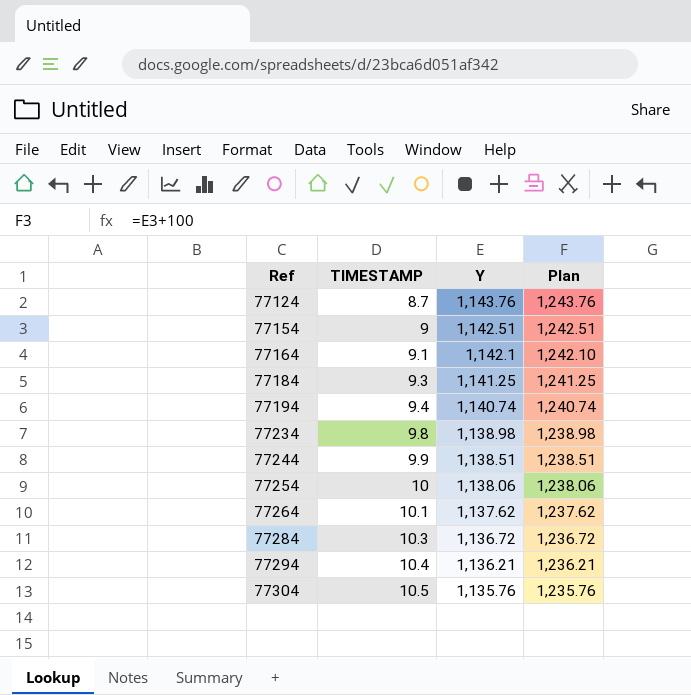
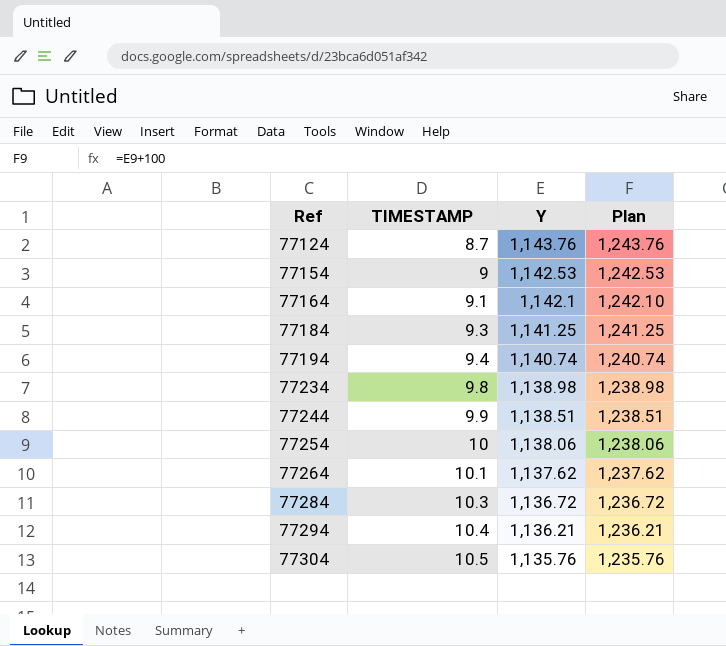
77154 | Y: 1,142.51 -> 1,142.53
77154 | Plan: 1,242.51 -> 1,242.53

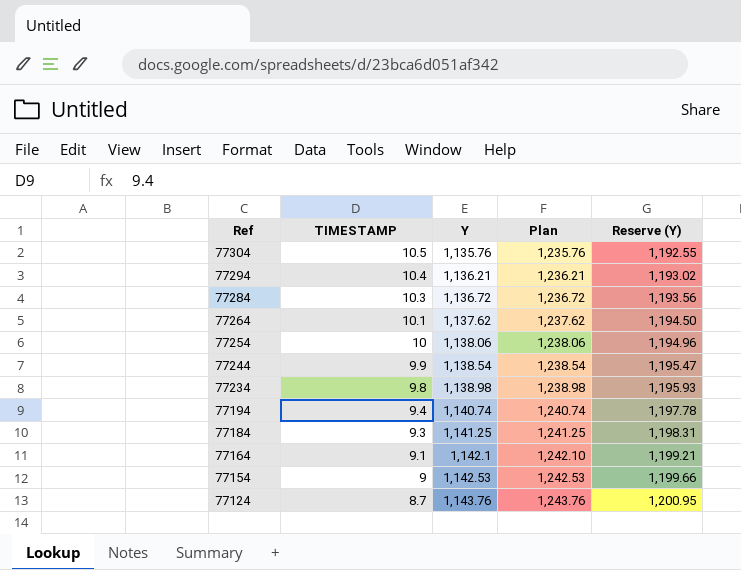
row order: Ref ascending -> Ref descending
column Reserve (Y) | formula: none -> [Y] * 1.05
77244 | Y: 1,138.51 -> 1,138.54
77244 | Plan: 1,238.51 -> 1,238.54

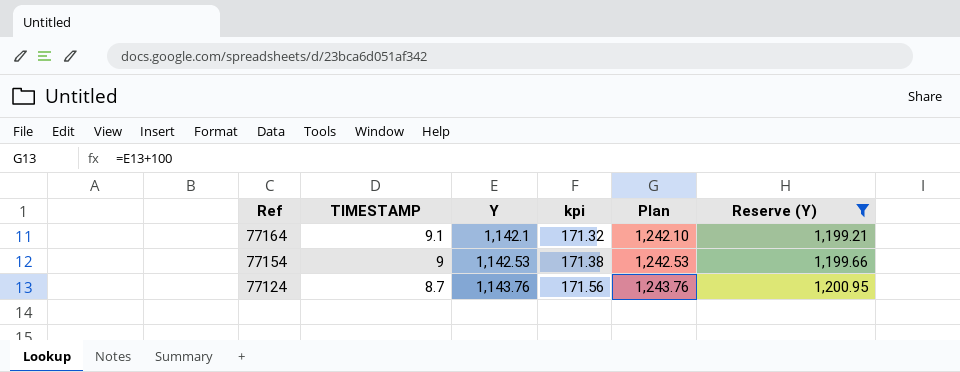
filter: none -> Reserve (Y) >= 1,199.21
column kpi | formula: none -> [Y] * 0.15

